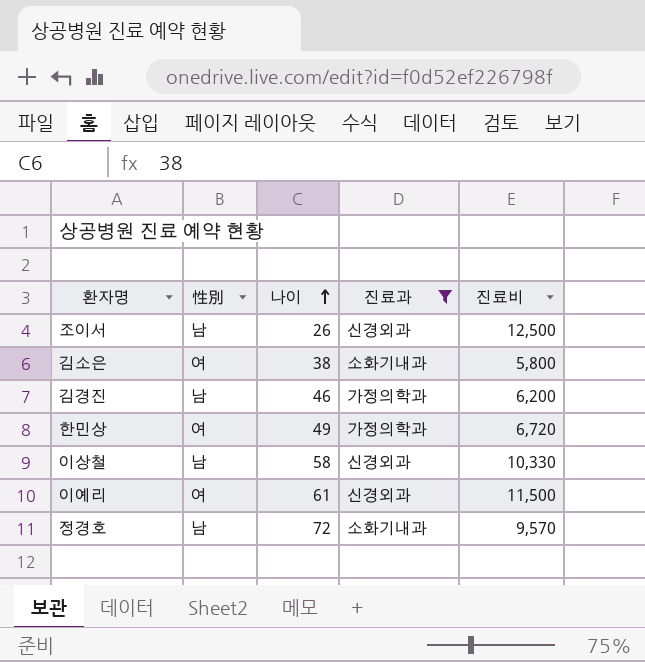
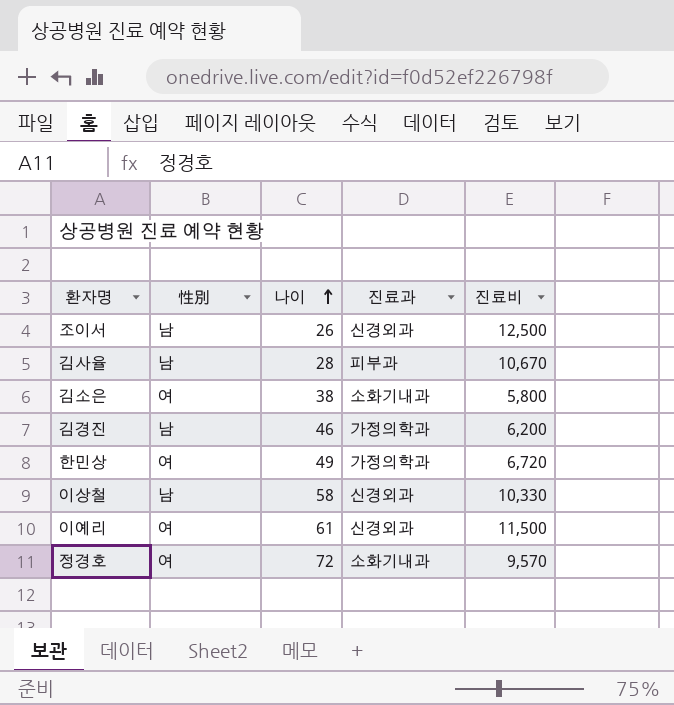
filter: 진료과 != 피부과 -> none
정경호 | 性別: 남 -> 여

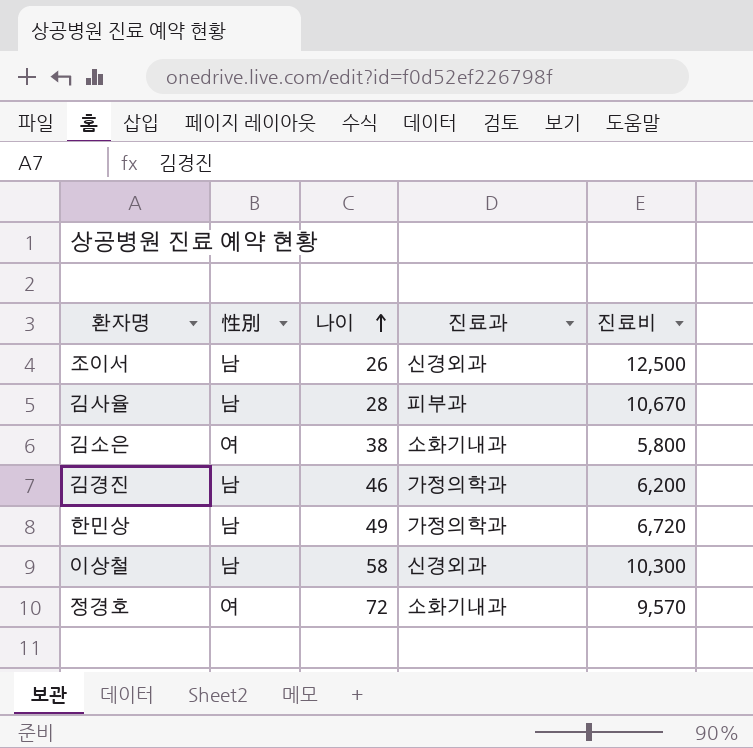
row 이예리: 여 | 61 | 신경외과 | 11,500 -> none
한민상 | 性別: 여 -> 남
이상철 | 진료비: 10,330 -> 10,300

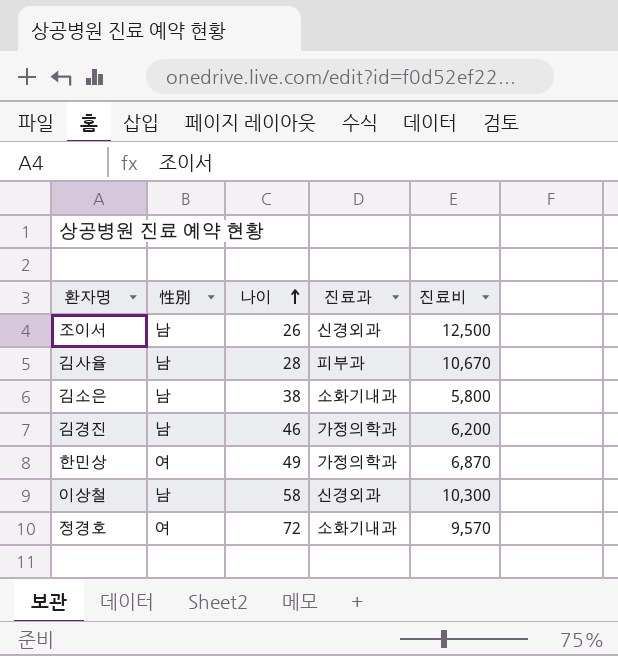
김소은 | 性別: 여 -> 남
한민상 | 性別: 남 -> 여
한민상 | 진료비: 6,720 -> 6,870

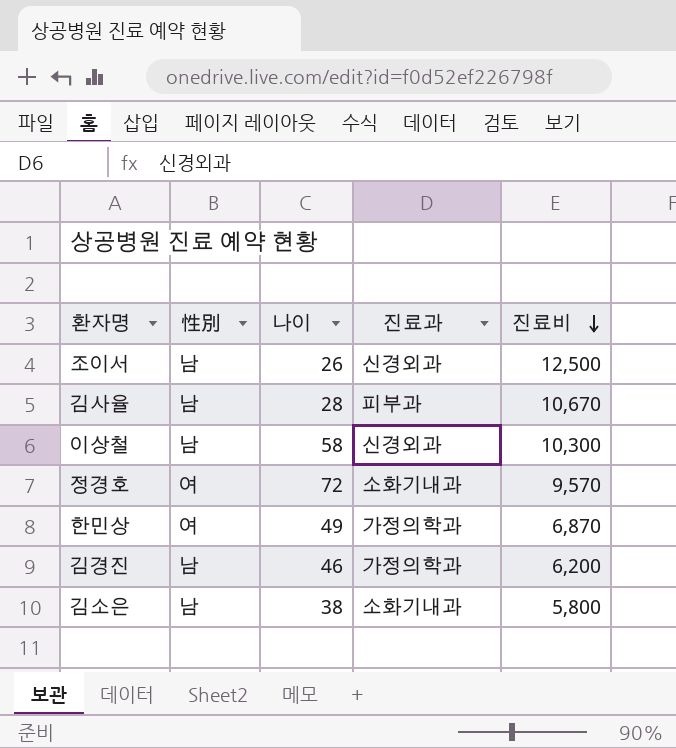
row order: 나이 ascending -> 진료비 descending

